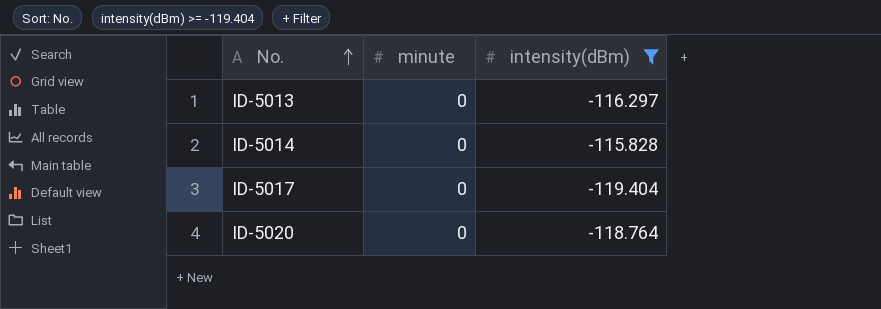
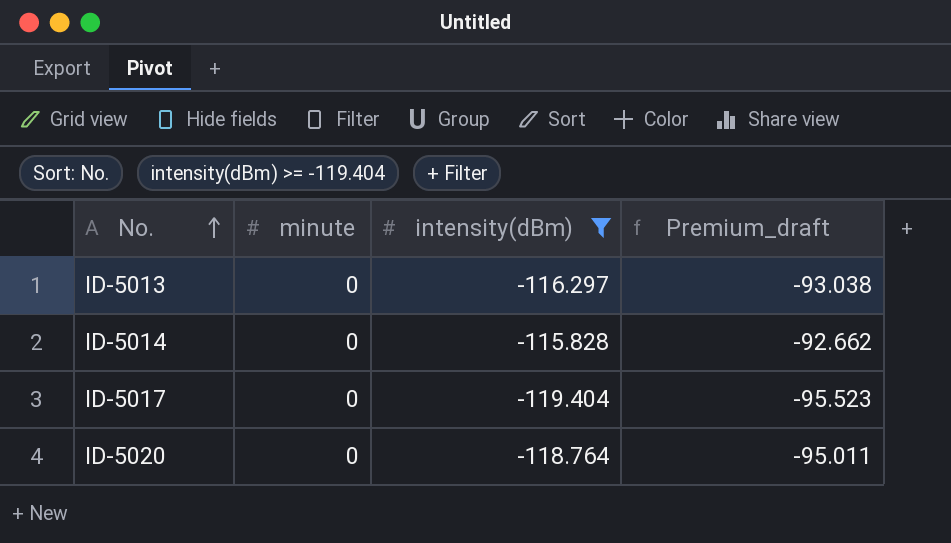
column Premium_draft | formula: none -> [intensity(dBm)] * 0.8

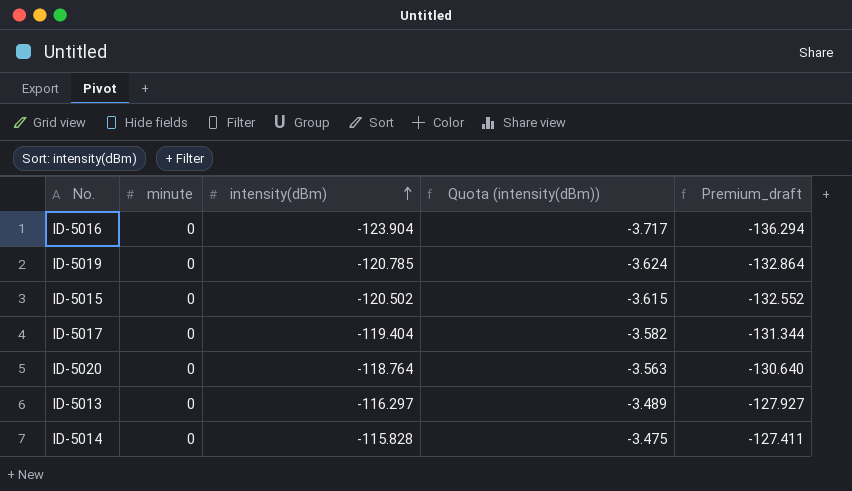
filter: intensity(dBm) >= -119.404 -> none
row order: No. ascending -> intensity(dBm) ascending
column Quota (intensity(dBm)) | formula: none -> [intensity(dBm)] * 0.03
column Premium_draft | formula: [intensity(dBm)] * 0.8 -> [intensity(dBm)] * 1.1

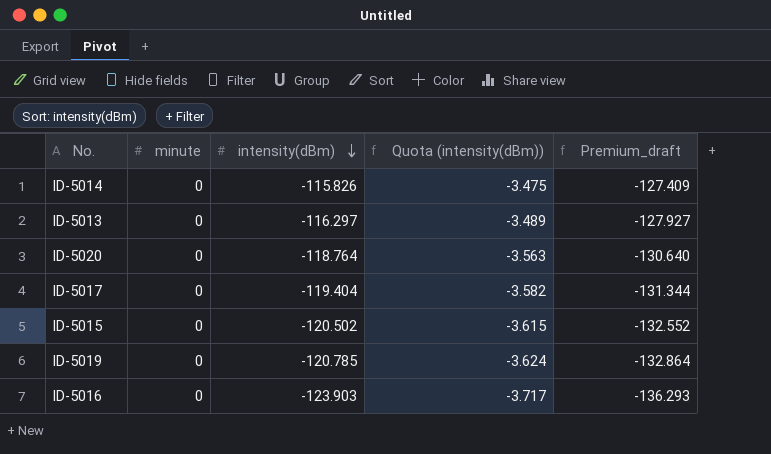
row order: intensity(dBm) ascending -> intensity(dBm) descending
ID-5014 | intensity(dBm): -115.828 -> -115.826
ID-5014 | Premium_draft: -127.411 -> -127.409
ID-5016 | intensity(dBm): -123.904 -> -123.903
ID-5016 | Premium_draft: -136.294 -> -136.293

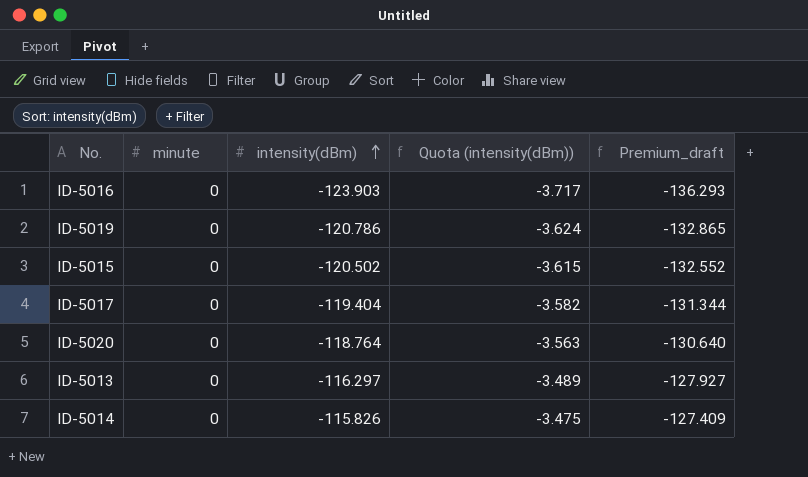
row order: intensity(dBm) descending -> intensity(dBm) ascending
ID-5019 | intensity(dBm): -120.785 -> -120.786
ID-5019 | Premium_draft: -132.864 -> -132.865

